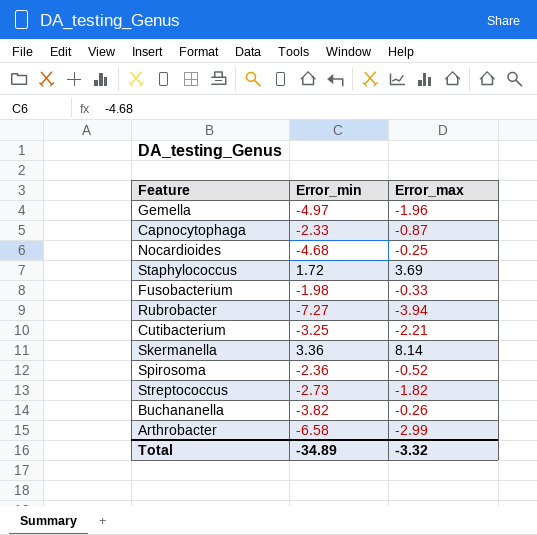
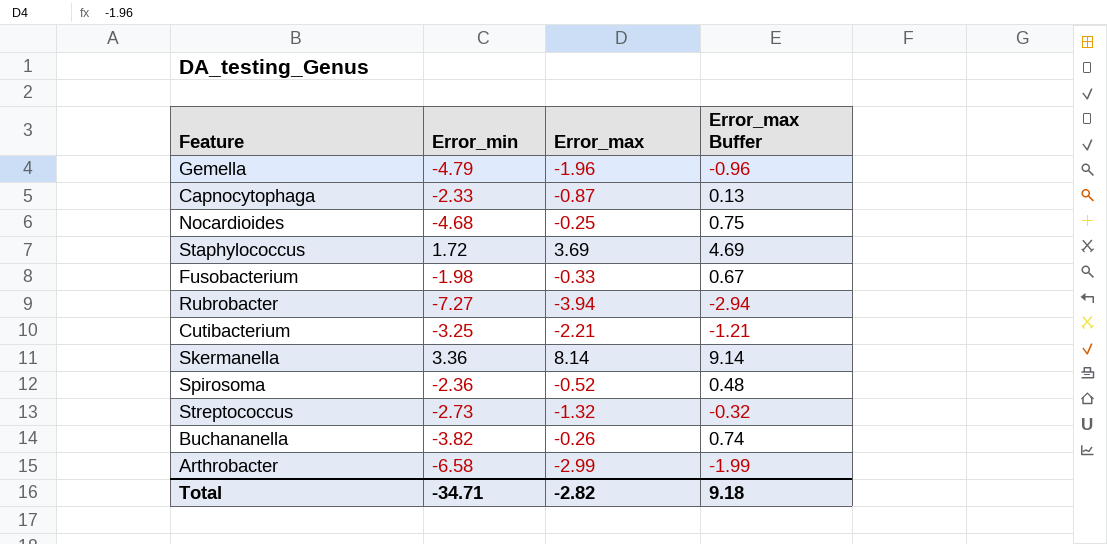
column Error_max Buffer | formula: none -> [Error_max] + 1
Gemella | Error_min: -4.97 -> -4.79
Streptococcus | Error_max: -1.82 -> -1.32
Total | Error_min: -34.89 -> -34.71
Total | Error_max: -3.32 -> -2.82

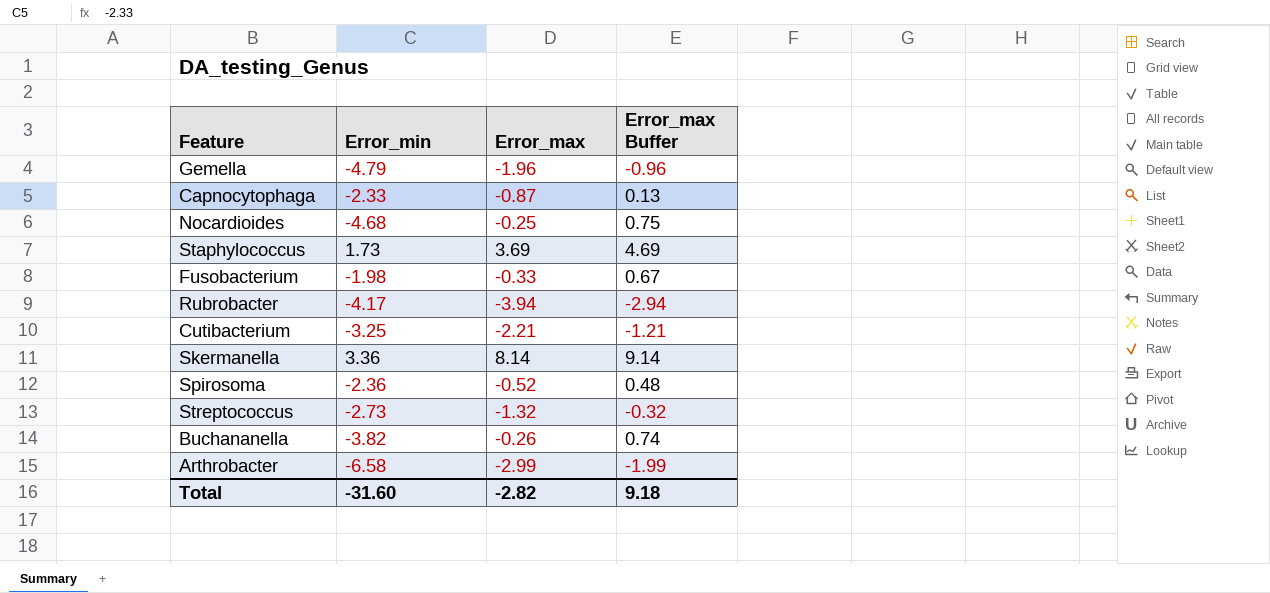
Staphylococcus | Error_min: 1.72 -> 1.73
Rubrobacter | Error_min: -7.27 -> -4.17
Total | Error_min: -34.71 -> -31.60

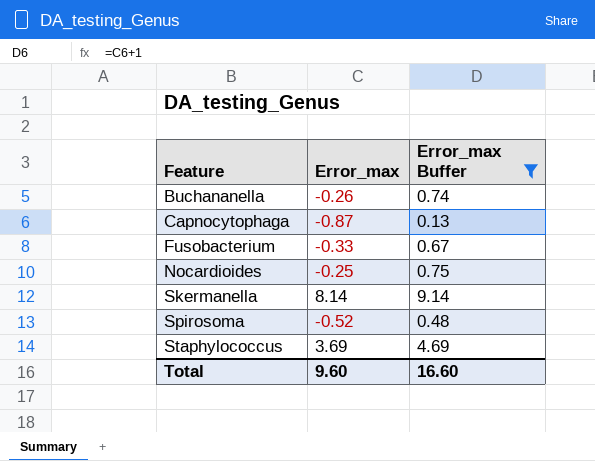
filter: none -> Error_max Buffer >= 0.13
row order: none -> Feature ascending
column Error_min | position: 2 -> none
Total | Error_max: -2.82 -> 9.60
Total | Error_max Buffer: 9.18 -> 16.60

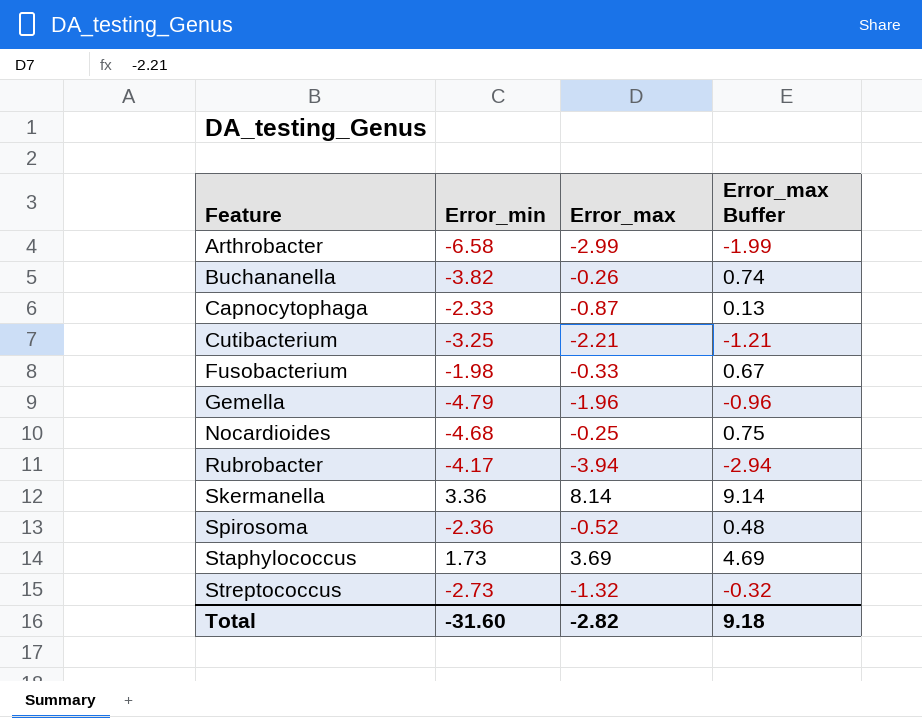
filter: Error_max Buffer >= 0.13 -> none
column Error_min | position: none -> 2
Total | Error_max: 9.60 -> -2.82
Total | Error_max Buffer: 16.60 -> 9.18

